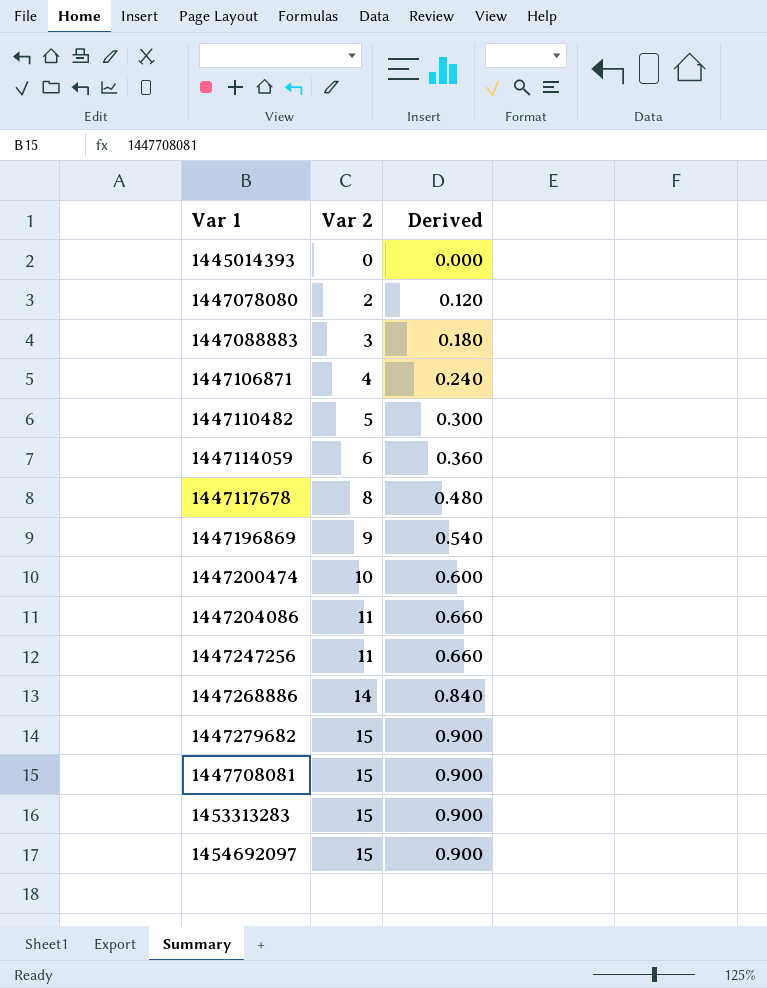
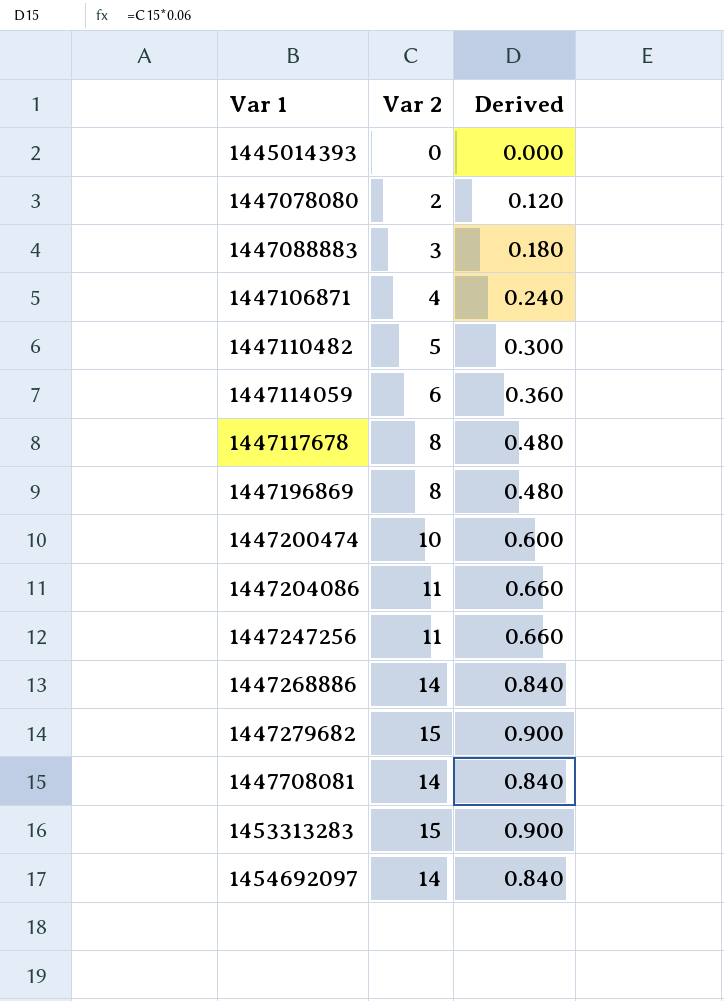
1447196869 | Var 2: 9 -> 8
1447196869 | Derived: 0.540 -> 0.480
1447708081 | Var 2: 15 -> 14
1447708081 | Derived: 0.900 -> 0.840
1454692097 | Var 2: 15 -> 14
1454692097 | Derived: 0.900 -> 0.840

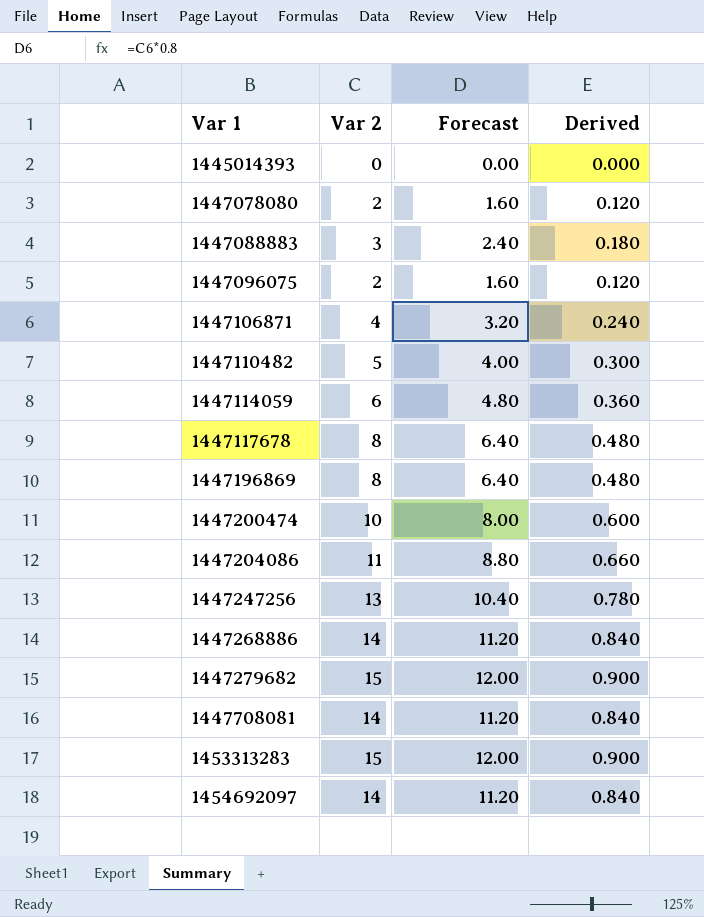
column Forecast | formula: none -> [Var 2] * 0.8
row 1447096075: none -> 2 | 1.60 | 0.120
1447247256 | Var 2: 11 -> 13
1447247256 | Derived: 0.660 -> 0.780

